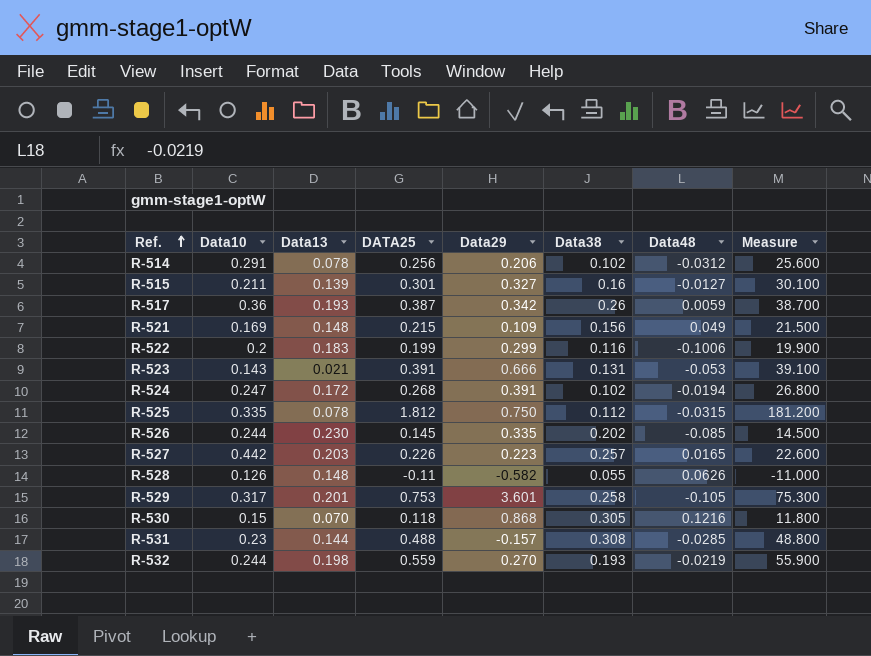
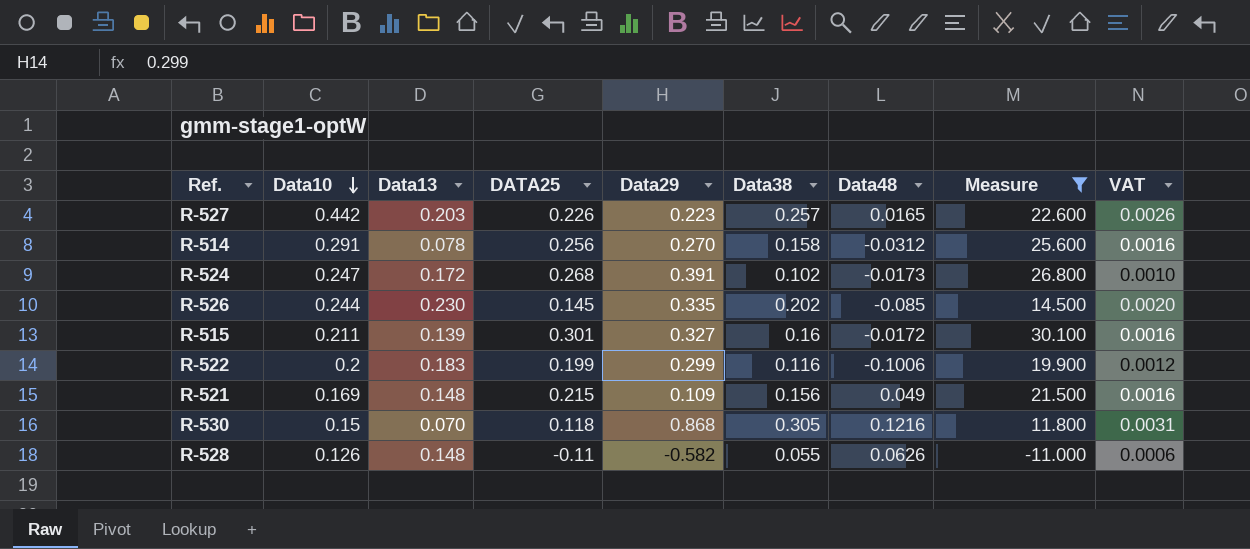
filter: none -> Measure <= 30.100
row order: Ref. ascending -> Data10 descending
column VAT | formula: none -> [Data38] * 0.01
R-514 | Data29: 0.206 -> 0.270
R-514 | Data38: 0.102 -> 0.158
R-524 | Data48: -0.0194 -> -0.0173
R-515 | Data48: -0.0127 -> -0.0172

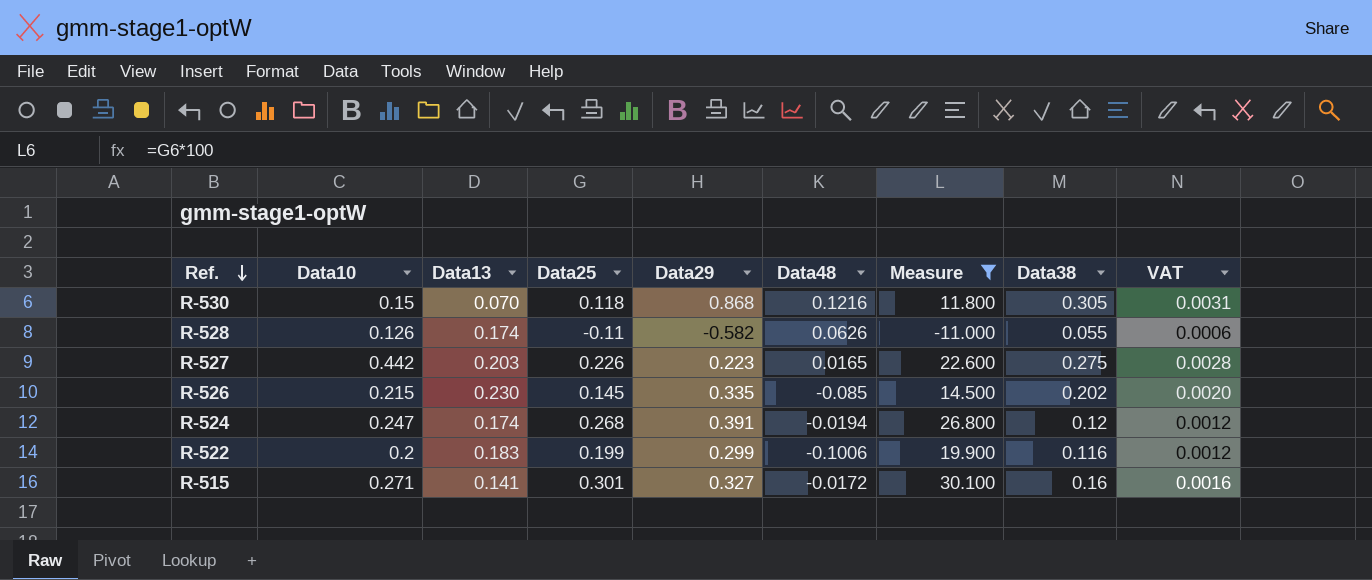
row order: Data10 descending -> Ref. descending
column name: DATA25 -> Data25
column Data38 | position: 6 -> 8
row R-514: 0.291 | 0.078 | 0.256 | 0.270 | 0.158 | -0.0312 | 25.600 | 0.0016 -> none
row R-521: 0.169 | 0.148 | 0.215 | 0.109 | 0.156 | 0.049 | 21.500 | 0.0016 -> none
R-528 | Data13: 0.148 -> 0.174
R-527 | Data38: 0.257 -> 0.275
R-527 | VAT: 0.0026 -> 0.0028
R-526 | Data10: 0.244 -> 0.215
R-524 | Data13: 0.172 -> 0.174
R-524 | Data48: -0.0173 -> -0.0194
R-524 | Data38: 0.102 -> 0.12
R-524 | VAT: 0.0010 -> 0.0012
R-515 | Data10: 0.211 -> 0.271
R-515 | Data13: 0.139 -> 0.141

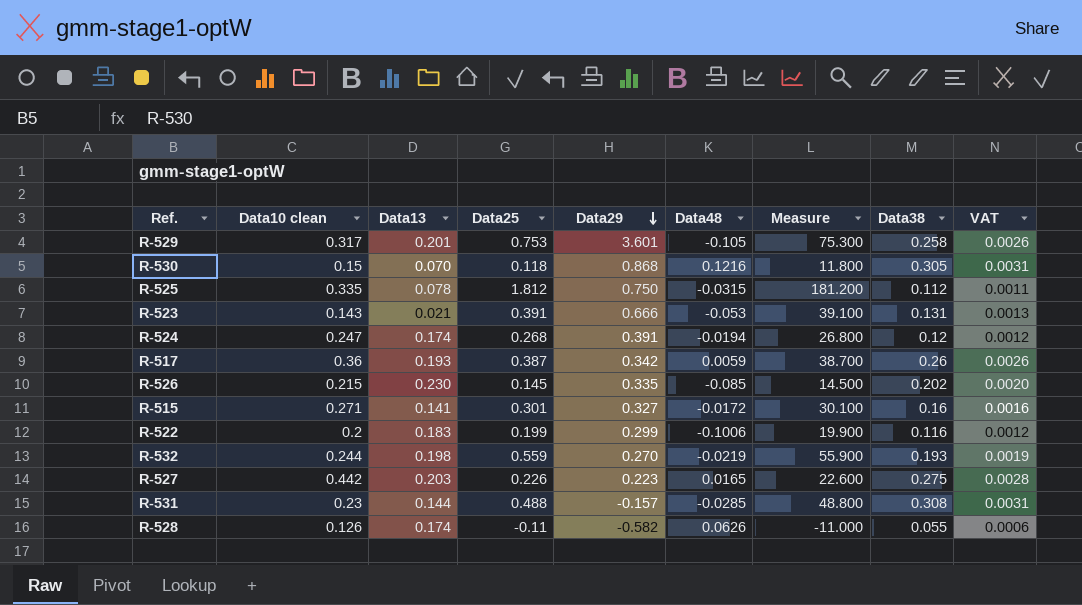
filter: Measure <= 30.100 -> none
row order: Ref. descending -> Data29 descending
column name: Data10 -> Data10 clean

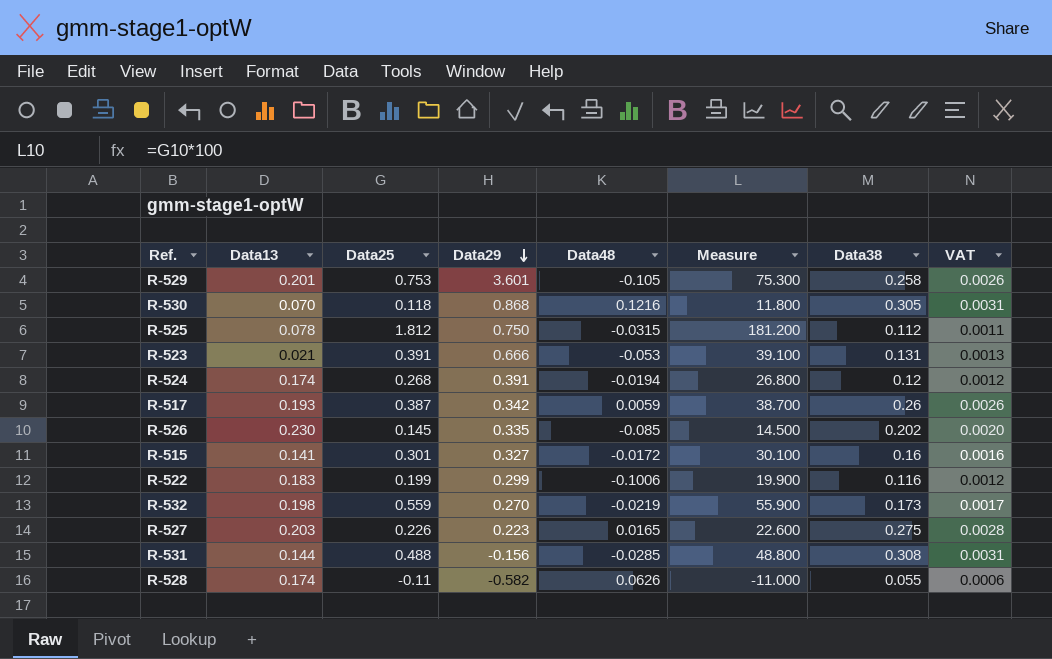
column Data10 clean | position: 2 -> none
R-532 | Data38: 0.193 -> 0.173
R-532 | VAT: 0.0019 -> 0.0017
R-531 | Data29: -0.157 -> -0.156

